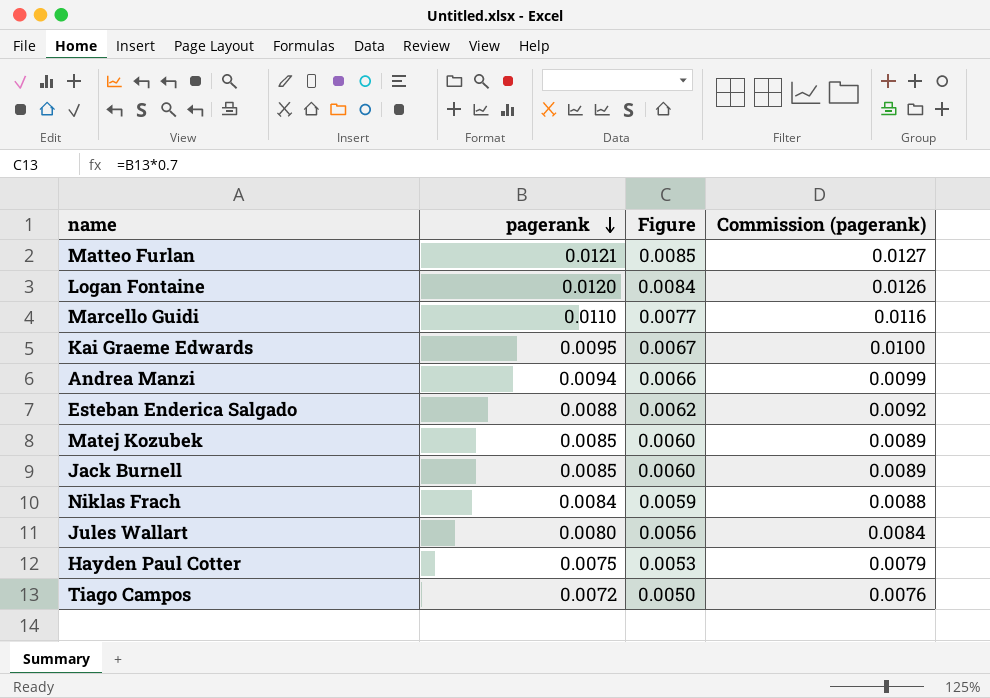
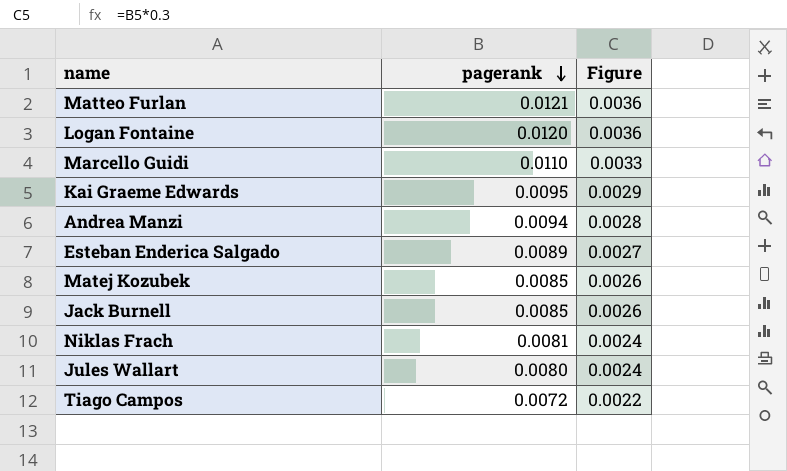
column Commission (pagerank) | formula: [pagerank] * 1.05 -> none
column Figure | formula: [pagerank] * 0.7 -> [pagerank] * 0.3
row Hayden Paul Cotter: 0.0075 | 0.0053 | 0.0079 -> none
Esteban Enderica Salgado | pagerank: 0.0088 -> 0.0089
Niklas Frach | pagerank: 0.0084 -> 0.0081

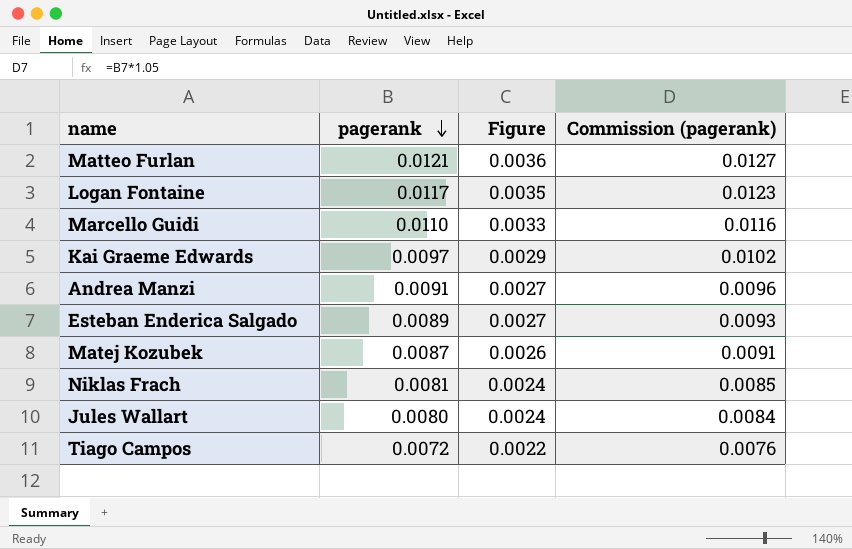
column Commission (pagerank) | formula: none -> [pagerank] * 1.05
row Jack Burnell: 0.0085 | 0.0026 -> none
Logan Fontaine | pagerank: 0.0120 -> 0.0117
Logan Fontaine | Figure: 0.0036 -> 0.0035
Kai Graeme Edwards | pagerank: 0.0095 -> 0.0097
Andrea Manzi | pagerank: 0.0094 -> 0.0091
Andrea Manzi | Figure: 0.0028 -> 0.0027
Matej Kozubek | pagerank: 0.0085 -> 0.0087

